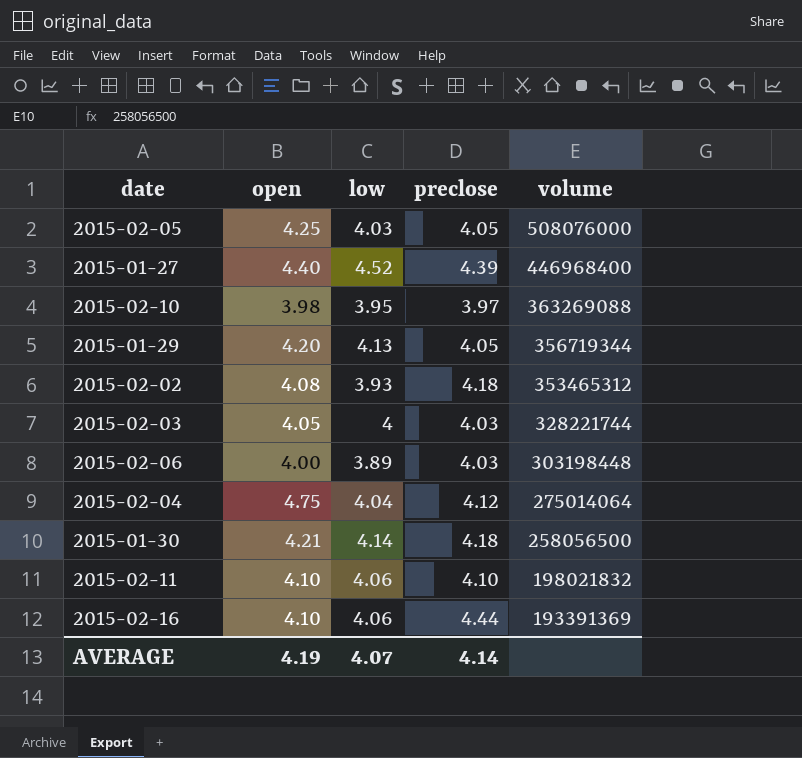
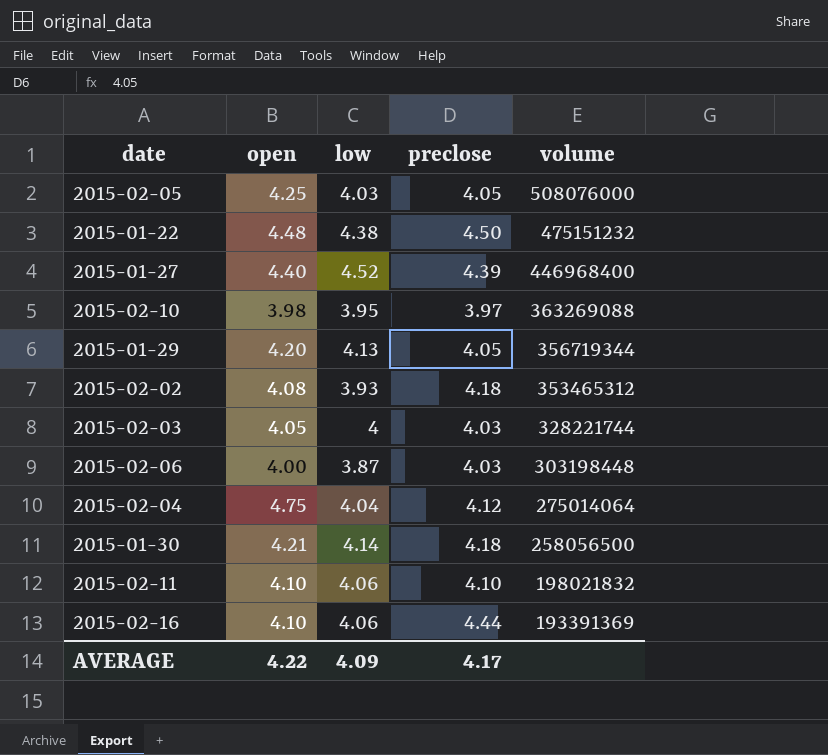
row 2015-01-22: none -> 4.48 | 4.38 | 4.50 | 475151232
2015-02-06 | low: 3.89 -> 3.87
AVERAGE | open: 4.19 -> 4.22
AVERAGE | low: 4.07 -> 4.09
AVERAGE | preclose: 4.14 -> 4.17

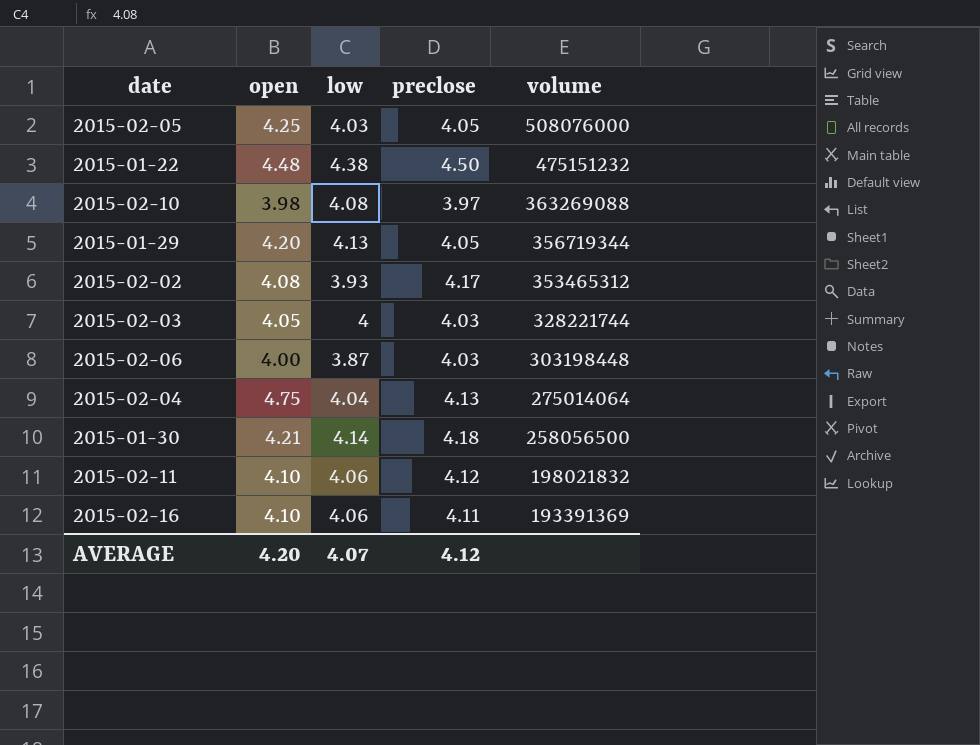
row 2015-01-27: 4.40 | 4.52 | 4.39 | 446968400 -> none
2015-02-10 | low: 3.95 -> 4.08
2015-02-02 | preclose: 4.18 -> 4.17
2015-02-04 | preclose: 4.12 -> 4.13
2015-02-11 | preclose: 4.10 -> 4.12
2015-02-16 | preclose: 4.44 -> 4.11
AVERAGE | open: 4.22 -> 4.20
AVERAGE | low: 4.09 -> 4.07
AVERAGE | preclose: 4.17 -> 4.12

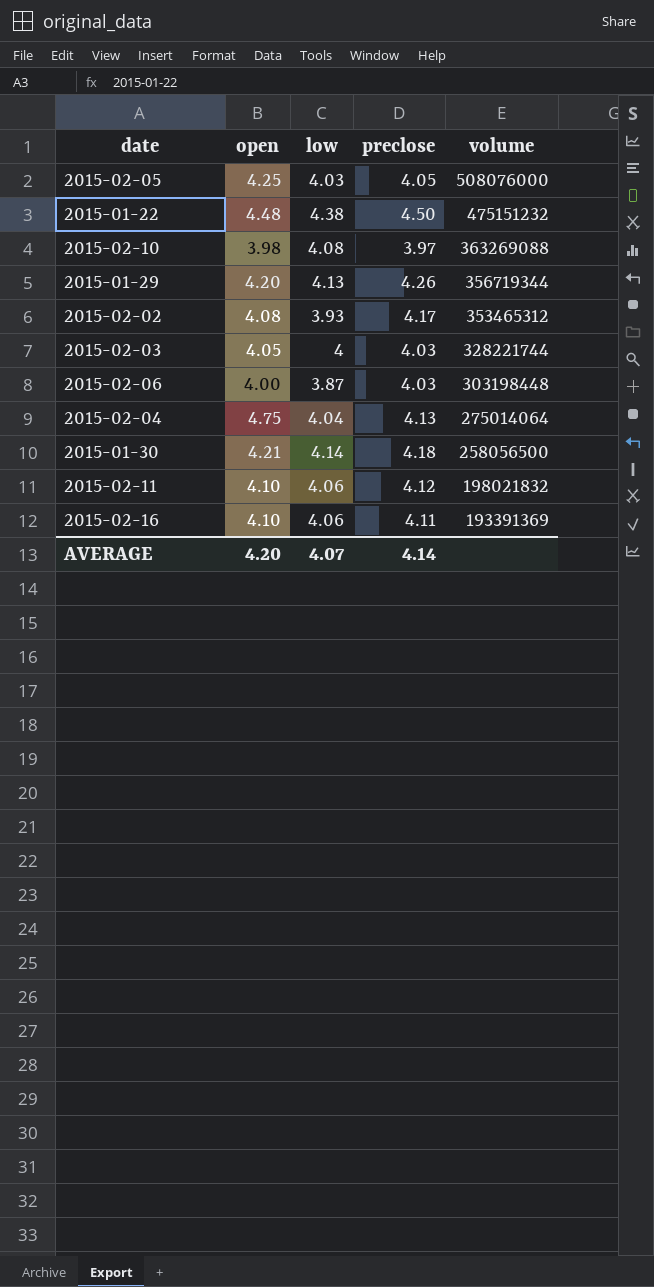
2015-01-29 | preclose: 4.05 -> 4.26
AVERAGE | preclose: 4.12 -> 4.14

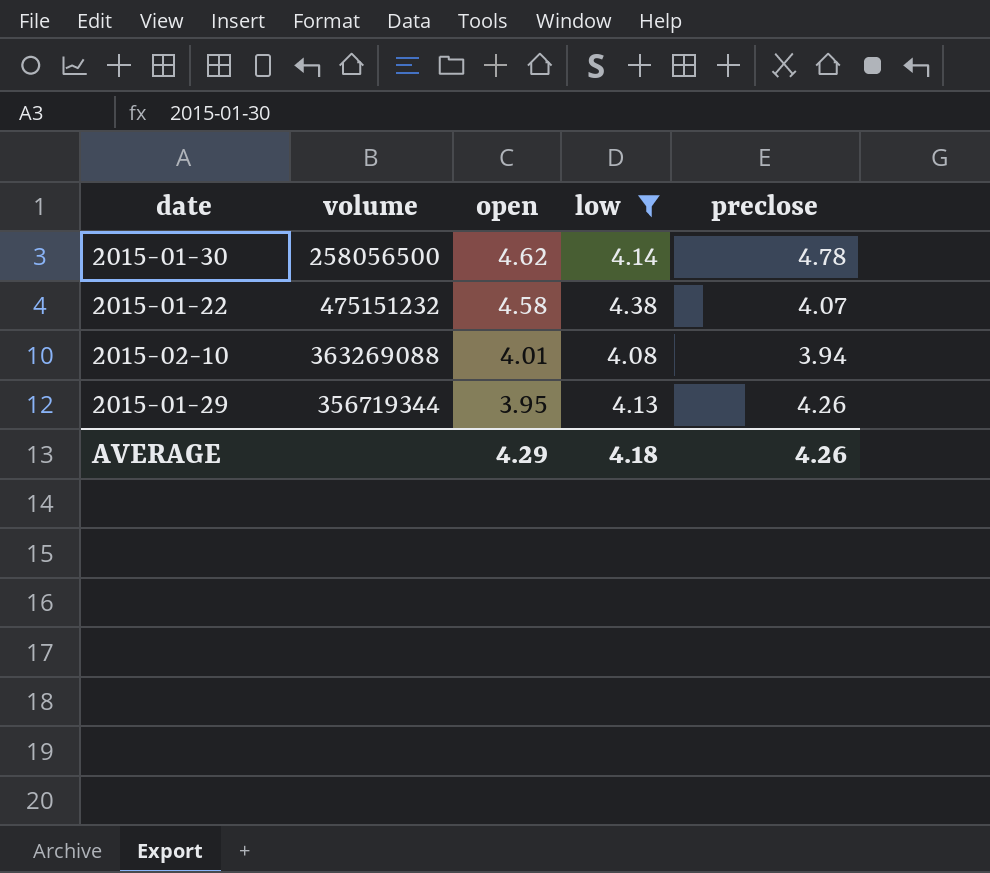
filter: none -> low >= 4.08
row order: volume descending -> open descending
column volume | position: 5 -> 2
2015-01-30 | open: 4.21 -> 4.62
2015-01-30 | preclose: 4.18 -> 4.78
2015-01-22 | open: 4.48 -> 4.58
2015-01-22 | preclose: 4.50 -> 4.07
2015-02-10 | open: 3.98 -> 4.01
2015-02-10 | preclose: 3.97 -> 3.94
2015-01-29 | open: 4.20 -> 3.95
AVERAGE | open: 4.20 -> 4.29
AVERAGE | low: 4.07 -> 4.18
AVERAGE | preclose: 4.14 -> 4.26

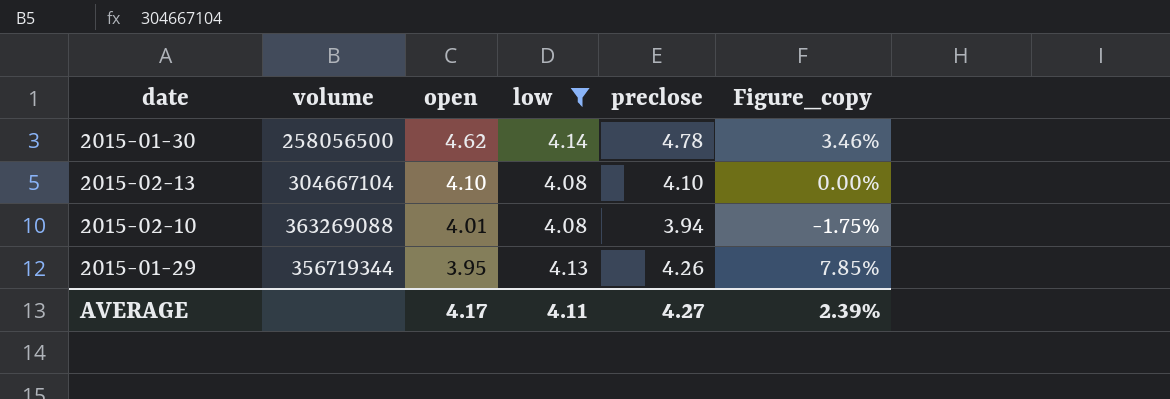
column Figure_copy | formula: none -> ([preclose] - [open]) / [open]
row 2015-01-22: 475151232 | 4.58 | 4.38 | 4.07 -> none
row 2015-02-13: none -> 304667104 | 4.10 | 4.08 | 4.10 | 0.00%
AVERAGE | open: 4.29 -> 4.17
AVERAGE | low: 4.18 -> 4.11
AVERAGE | preclose: 4.26 -> 4.27

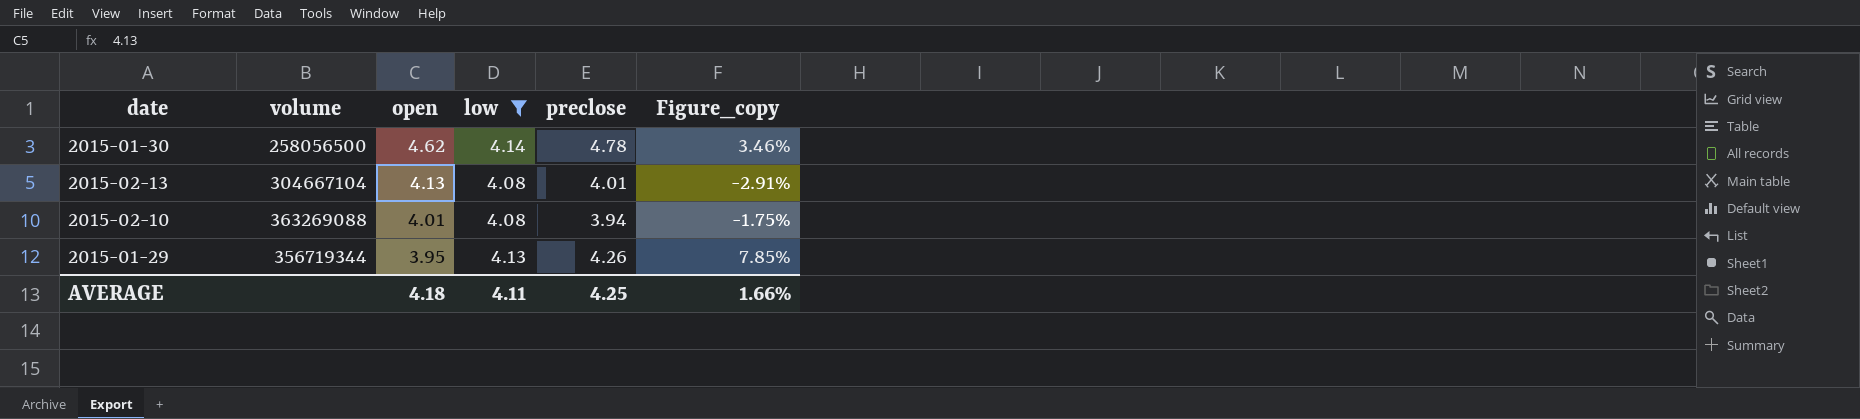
2015-02-13 | open: 4.10 -> 4.13
2015-02-13 | preclose: 4.10 -> 4.01
2015-02-13 | Figure_copy: 0.00% -> -2.91%
AVERAGE | open: 4.17 -> 4.18
AVERAGE | preclose: 4.27 -> 4.25
AVERAGE | Figure_copy: 2.39% -> 1.66%

